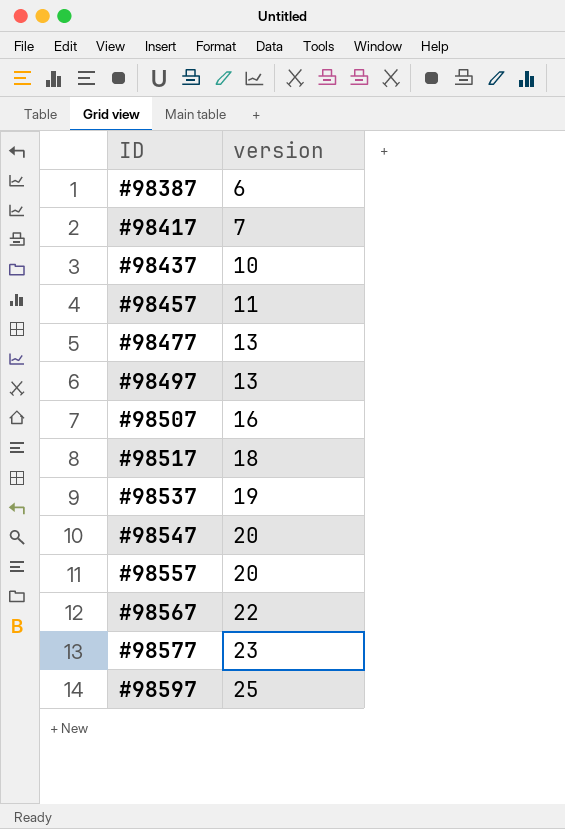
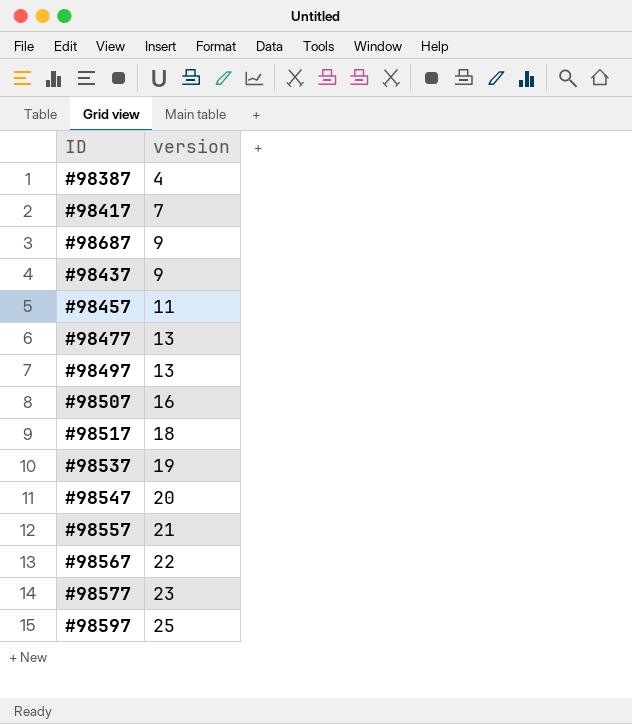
#98387 | version: 6 -> 4
row #98687: none -> 9
#98437 | version: 10 -> 9
#98557 | version: 20 -> 21

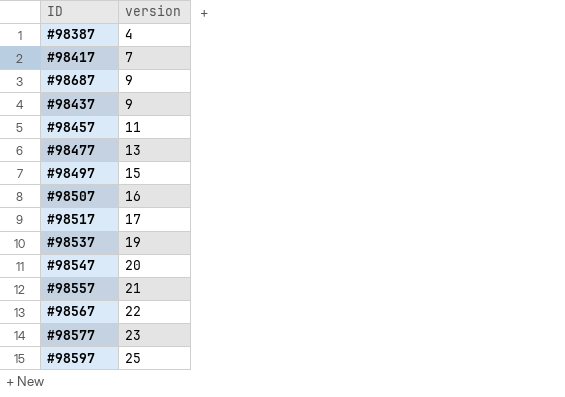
#98497 | version: 13 -> 15
#98517 | version: 18 -> 17

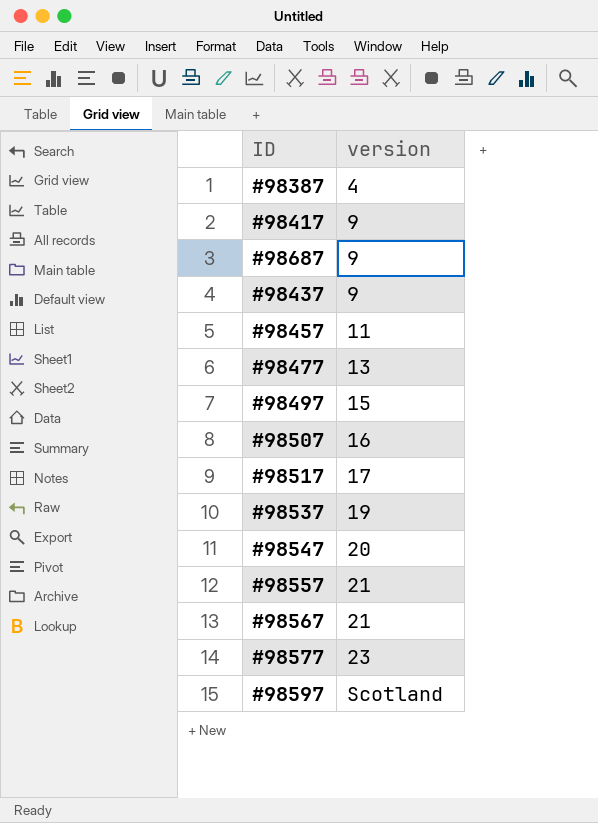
#98417 | version: 7 -> 9
#98567 | version: 22 -> 21
#98597 | version: 25 -> Scotland

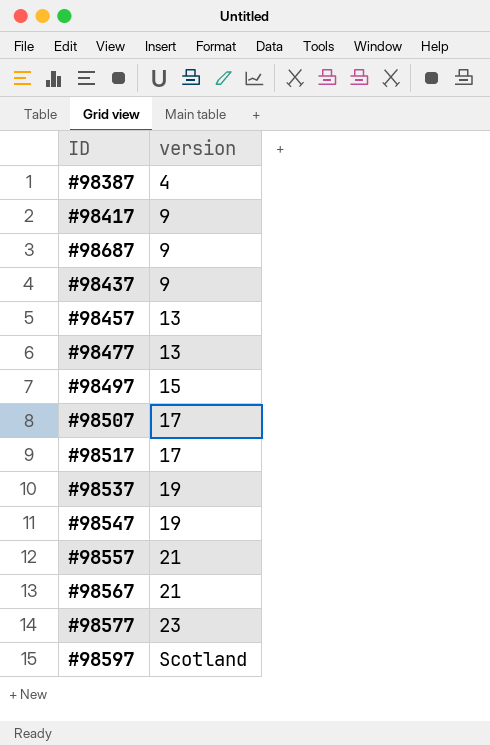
#98457 | version: 11 -> 13
#98507 | version: 16 -> 17
#98547 | version: 20 -> 19

